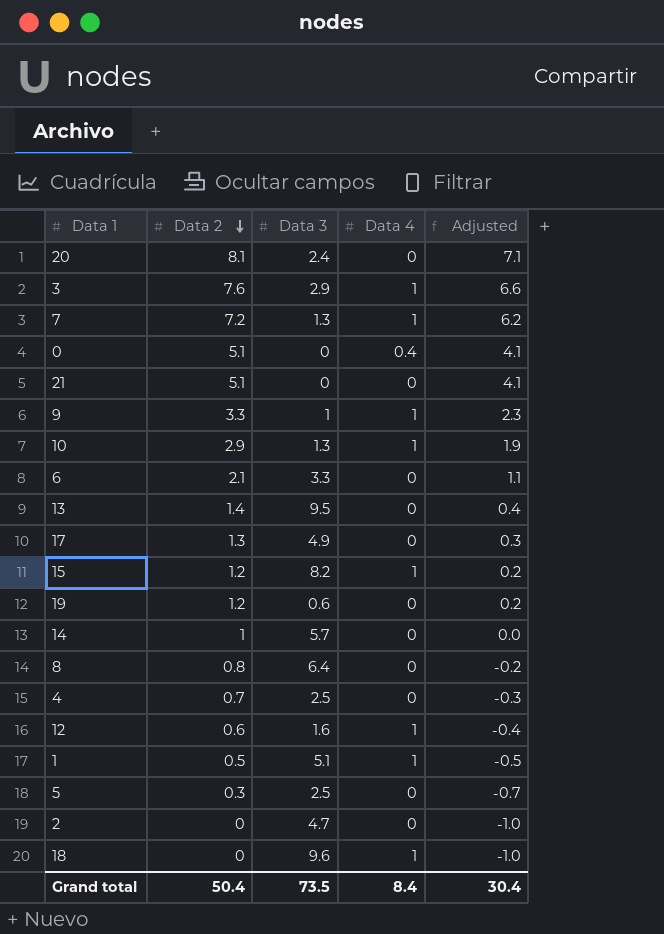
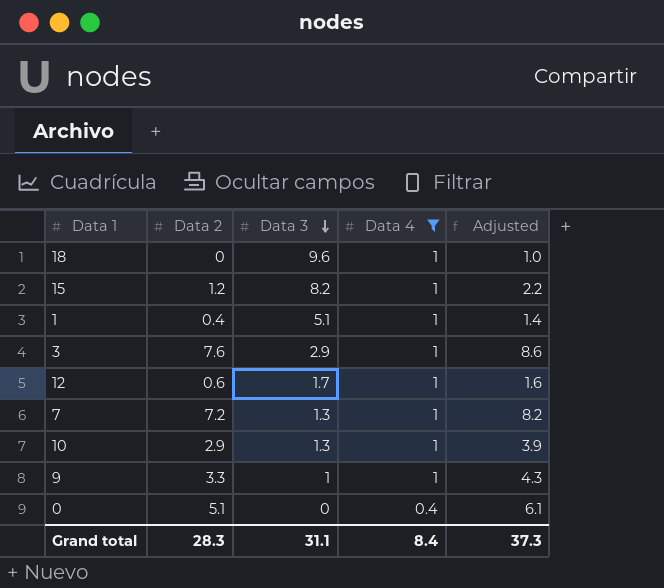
filter: none -> Data 4 != 0
row order: Data 2 descending -> Data 3 descending
column Adjusted | formula: [Data 2] - 1 -> [Data 2] + 1
1 | Data 2: 0.5 -> 0.4
12 | Data 3: 1.6 -> 1.7
Grand total | Data 2: 50.4 -> 28.3
Grand total | Data 3: 73.5 -> 31.1
Grand total | Adjusted: 30.4 -> 37.3

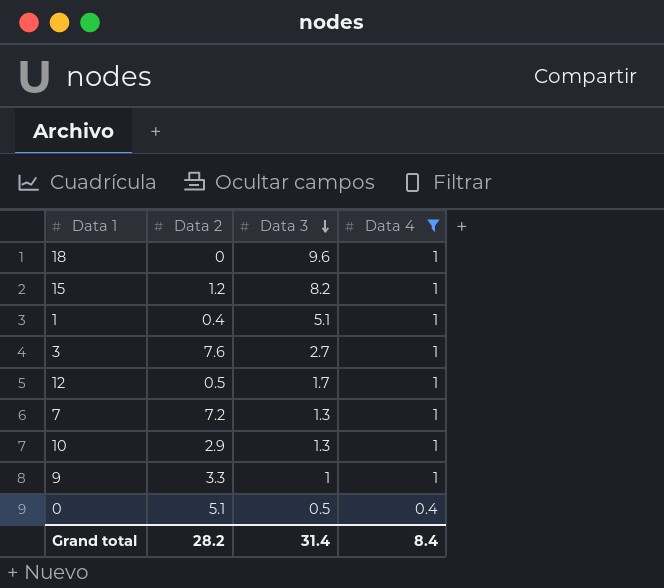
column Adjusted | formula: [Data 2] + 1 -> none
3 | Data 3: 2.9 -> 2.7
12 | Data 2: 0.6 -> 0.5
0 | Data 3: 0 -> 0.5
Grand total | Data 2: 28.3 -> 28.2
Grand total | Data 3: 31.1 -> 31.4

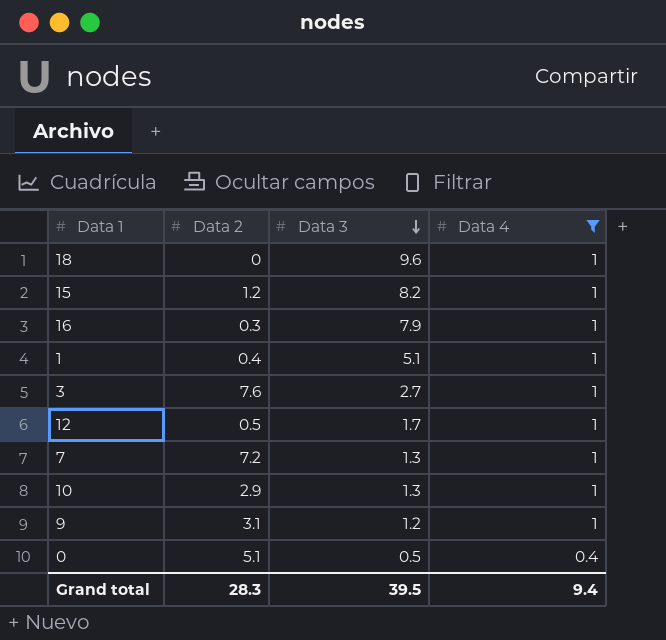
row 16: none -> 0.3 | 7.9 | 1
9 | Data 2: 3.3 -> 3.1
9 | Data 3: 1 -> 1.2
Grand total | Data 2: 28.2 -> 28.3
Grand total | Data 3: 31.4 -> 39.5
Grand total | Data 4: 8.4 -> 9.4

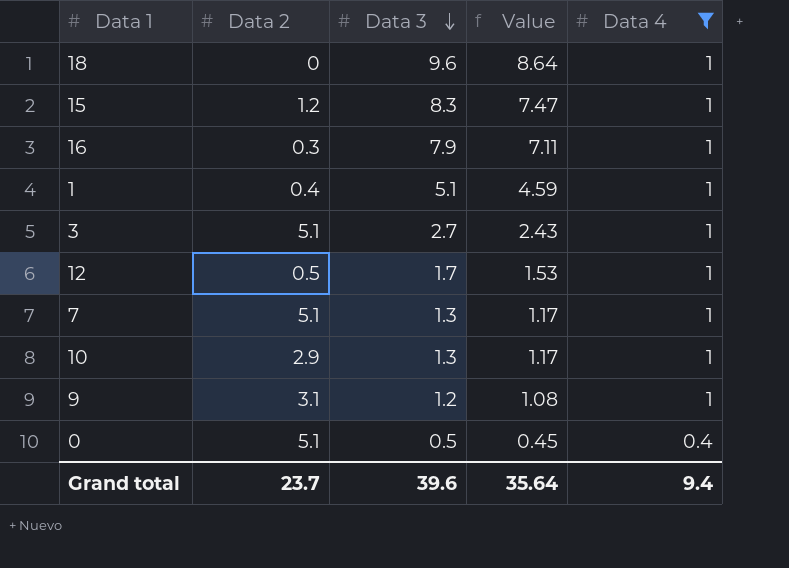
column Value | formula: none -> [Data 3] * 0.9
15 | Data 3: 8.2 -> 8.3
3 | Data 2: 7.6 -> 5.1
7 | Data 2: 7.2 -> 5.1
Grand total | Data 2: 28.3 -> 23.7
Grand total | Data 3: 39.5 -> 39.6

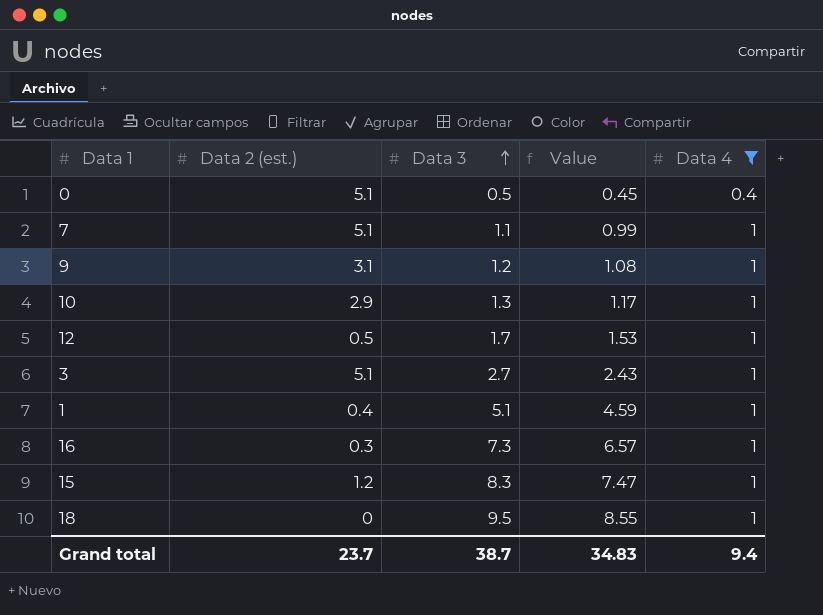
row order: Data 3 descending -> Data 3 ascending
column name: Data 2 -> Data 2 (est.)
7 | Data 3: 1.3 -> 1.1
7 | Value: 1.17 -> 0.99
16 | Data 3: 7.9 -> 7.3
16 | Value: 7.11 -> 6.57
18 | Data 3: 9.6 -> 9.5
18 | Value: 8.64 -> 8.55
Grand total | Data 3: 39.6 -> 38.7
Grand total | Value: 35.64 -> 34.83

